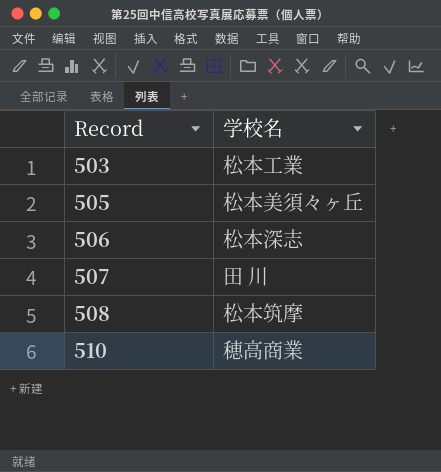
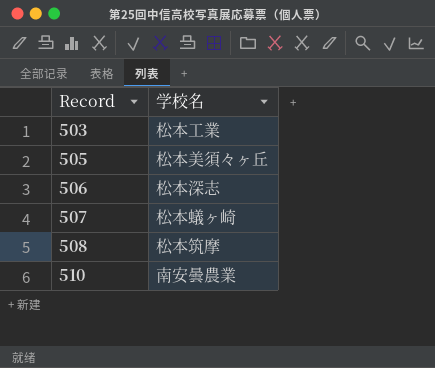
507 | 学校名: 田 川 -> 松本蟻ヶ崎
510 | 学校名: 穂高商業 -> 南安曇農業

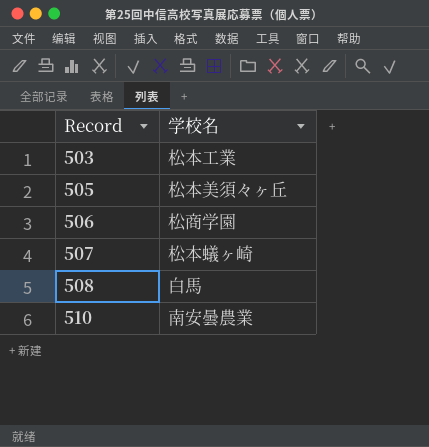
506 | 学校名: 松本深志 -> 松商学園
508 | 学校名: 松本筑摩 -> 白馬

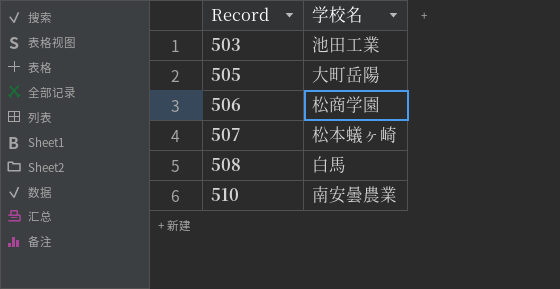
503 | 学校名: 松本工業 -> 池田工業
505 | 学校名: 松本美須々ヶ丘 -> 大町岳陽

